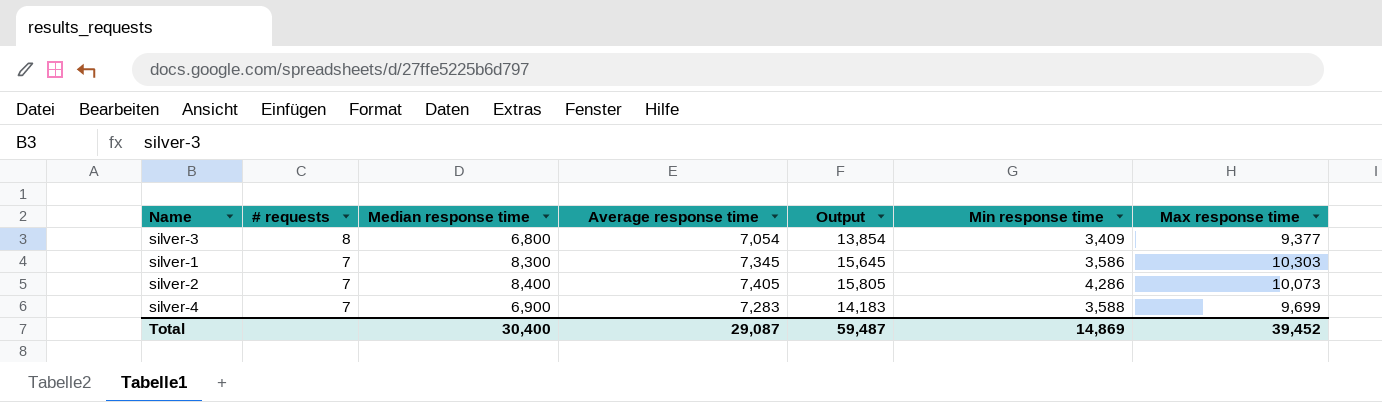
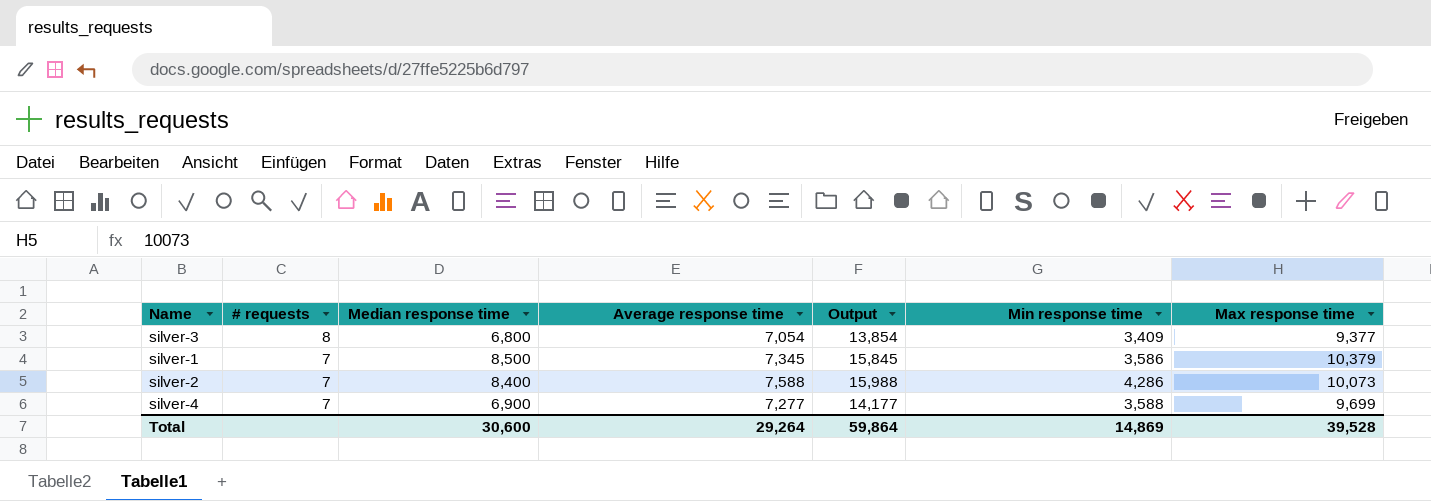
silver-1 | Median response time: 8,300 -> 8,500
silver-1 | Output: 15,645 -> 15,845
silver-1 | Max response time: 10,303 -> 10,379
silver-2 | Average response time: 7,405 -> 7,588
silver-2 | Output: 15,805 -> 15,988
silver-4 | Average response time: 7,283 -> 7,277
silver-4 | Output: 14,183 -> 14,177
Total | Median response time: 30,400 -> 30,600
Total | Average response time: 29,087 -> 29,264
Total | Output: 59,487 -> 59,864
Total | Max response time: 39,452 -> 39,528

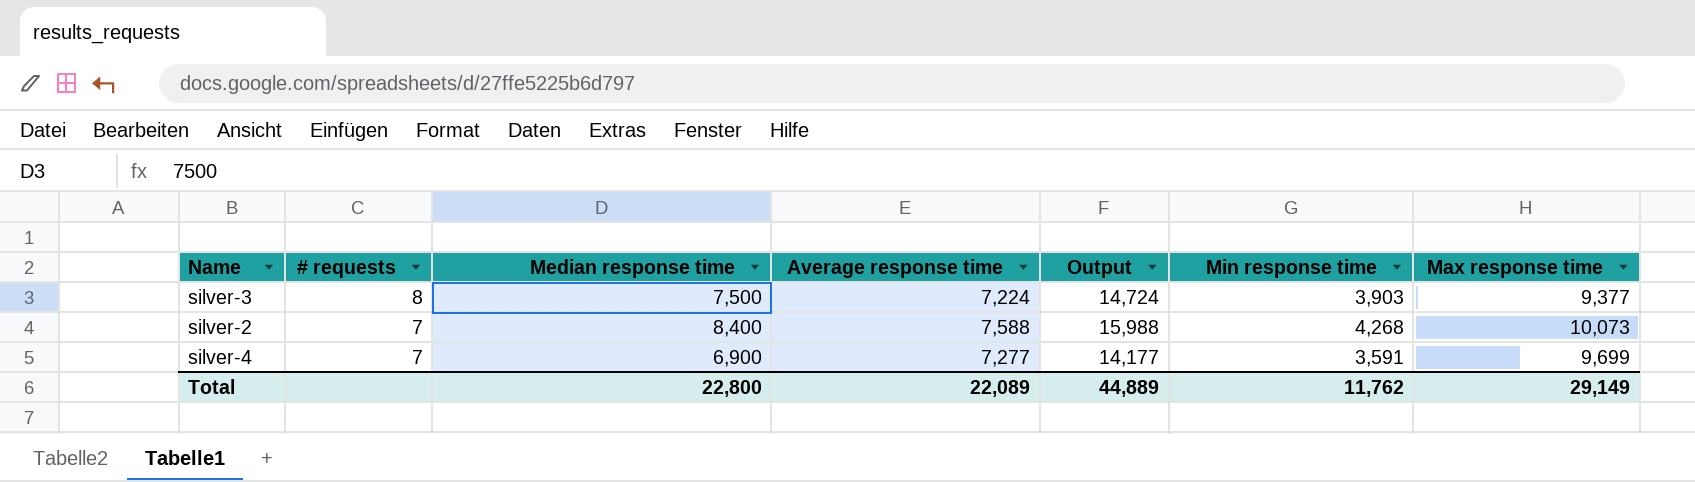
row silver-1: 7 | 8,500 | 7,345 | 15,845 | 3,586 | 10,379 -> none
silver-3 | Median response time: 6,800 -> 7,500
silver-3 | Average response time: 7,054 -> 7,224
silver-3 | Output: 13,854 -> 14,724
silver-3 | Min response time: 3,409 -> 3,903
silver-2 | Min response time: 4,286 -> 4,268
silver-4 | Min response time: 3,588 -> 3,591
Total | Median response time: 30,600 -> 22,800
Total | Average response time: 29,264 -> 22,089
Total | Output: 59,864 -> 44,889
Total | Min response time: 14,869 -> 11,762
Total | Max response time: 39,528 -> 29,149

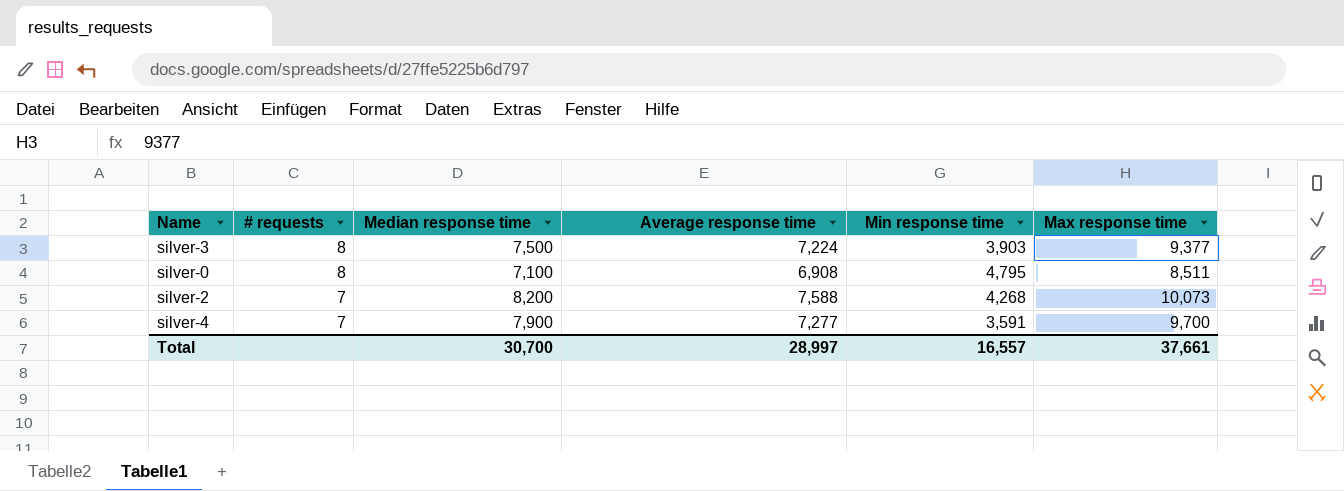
column Output | formula: [Median response time] + [Average response time] -> none
row silver-0: none -> 8 | 7,100 | 6,908 | 4,795 | 8,511
silver-2 | Median response time: 8,400 -> 8,200
silver-4 | Median response time: 6,900 -> 7,900
silver-4 | Max response time: 9,699 -> 9,700
Total | Median response time: 22,800 -> 30,700
Total | Average response time: 22,089 -> 28,997
Total | Min response time: 11,762 -> 16,557
Total | Max response time: 29,149 -> 37,661

